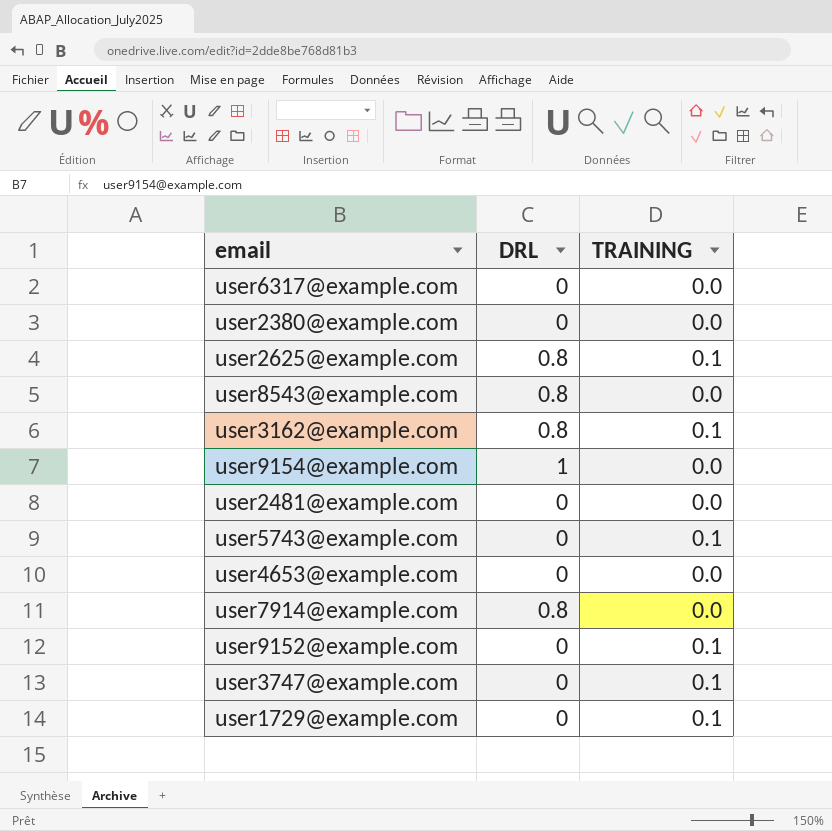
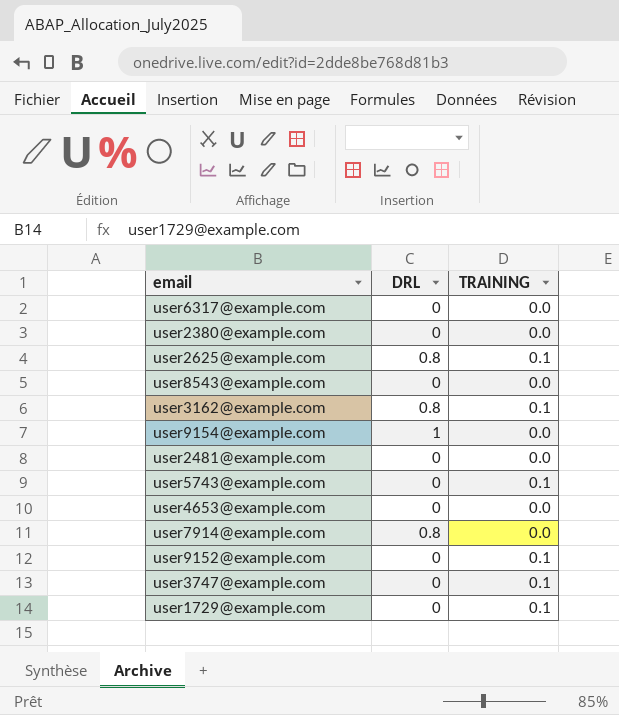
user8543@example.com | DRL: 0.8 -> 0

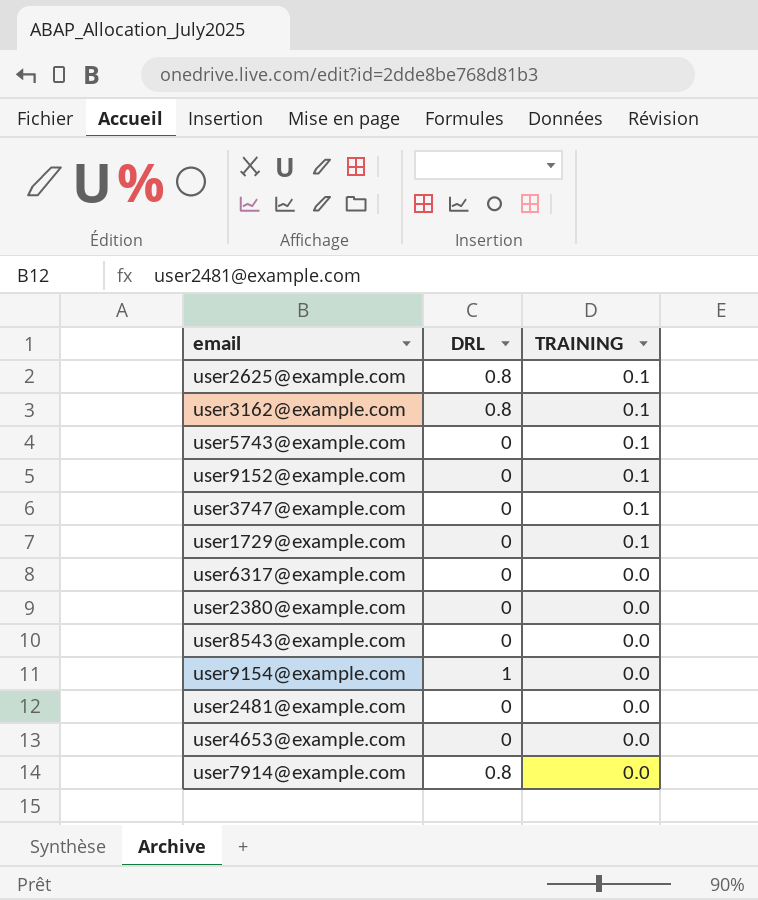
row order: none -> TRAINING descending

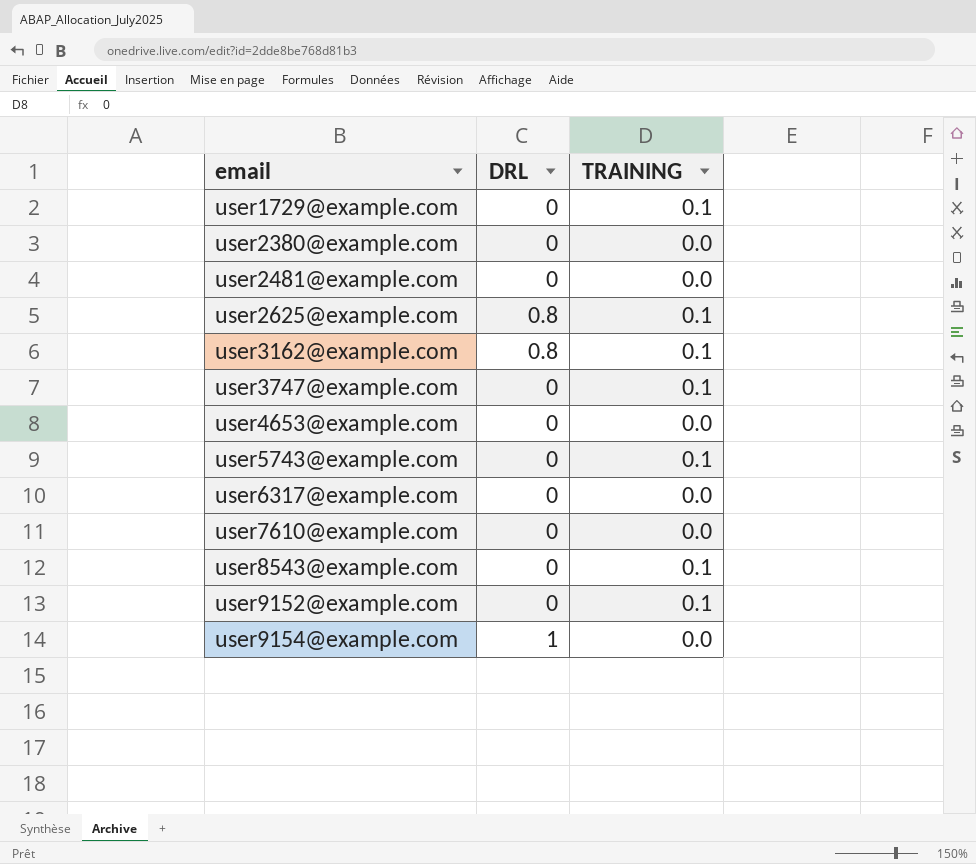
row order: TRAINING descending -> email ascending
row user7914@example.com: 0.8 | 0.0 -> none
row user7610@example.com: none -> 0 | 0.0
user8543@example.com | TRAINING: 0.0 -> 0.1

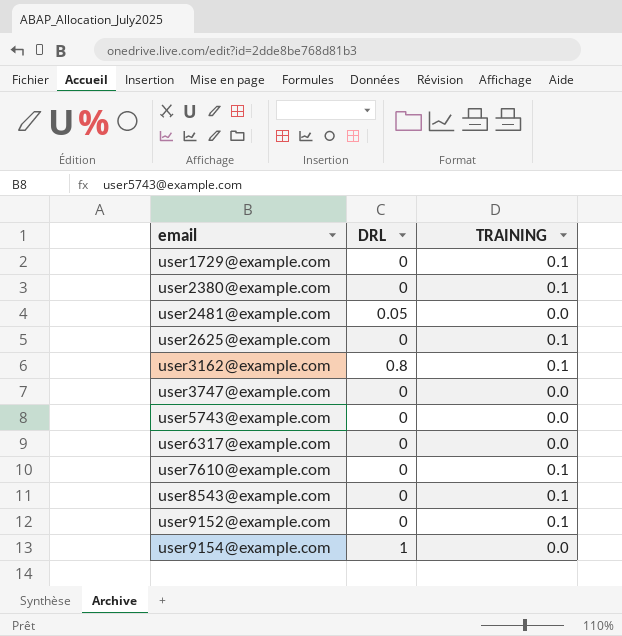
row user4653@example.com: 0 | 0.0 -> none
user2380@example.com | TRAINING: 0.0 -> 0.1
user2481@example.com | DRL: 0 -> 0.05
user2625@example.com | DRL: 0.8 -> 0
user3747@example.com | TRAINING: 0.1 -> 0.0
user5743@example.com | TRAINING: 0.1 -> 0.0
user7610@example.com | TRAINING: 0.0 -> 0.1

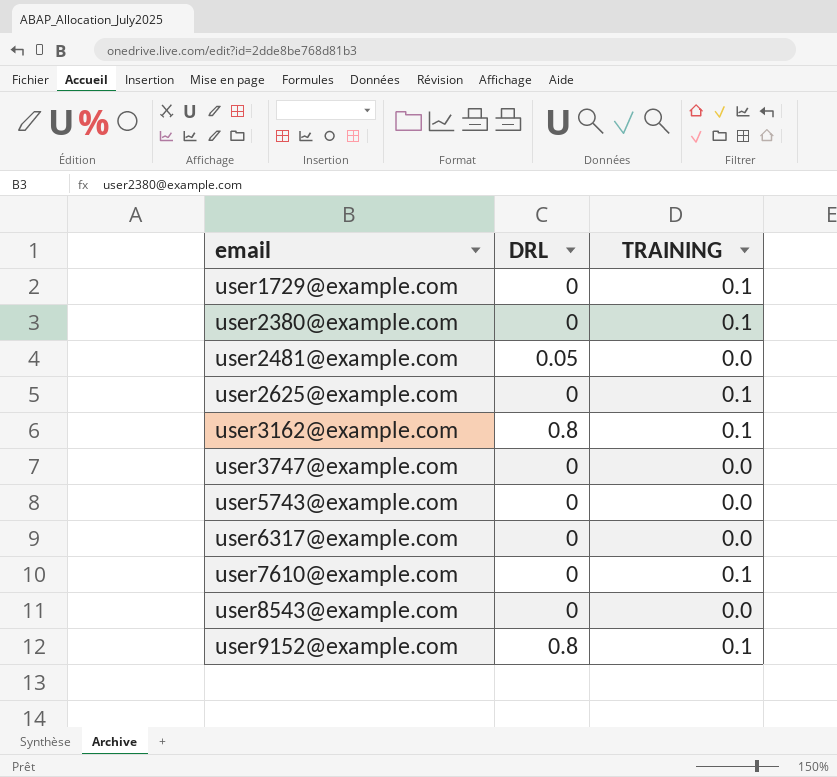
row user9154@example.com: 1 | 0.0 -> none
user8543@example.com | TRAINING: 0.1 -> 0.0
user9152@example.com | DRL: 0 -> 0.8

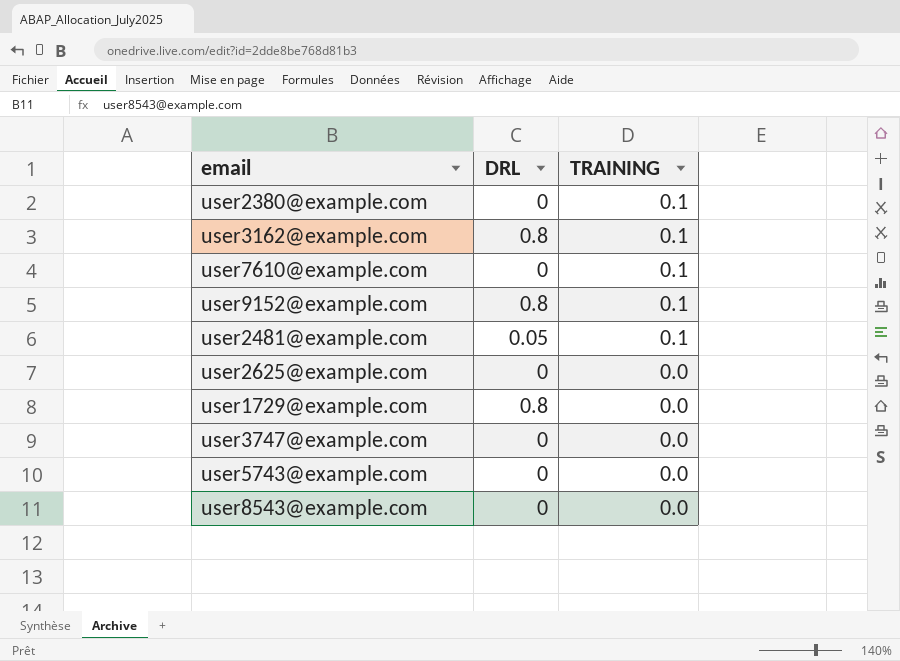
row order: email ascending -> TRAINING descending
row user6317@example.com: 0 | 0.0 -> none
user2481@example.com | TRAINING: 0.0 -> 0.1
user2625@example.com | TRAINING: 0.1 -> 0.0
user1729@example.com | DRL: 0 -> 0.8
user1729@example.com | TRAINING: 0.1 -> 0.0

